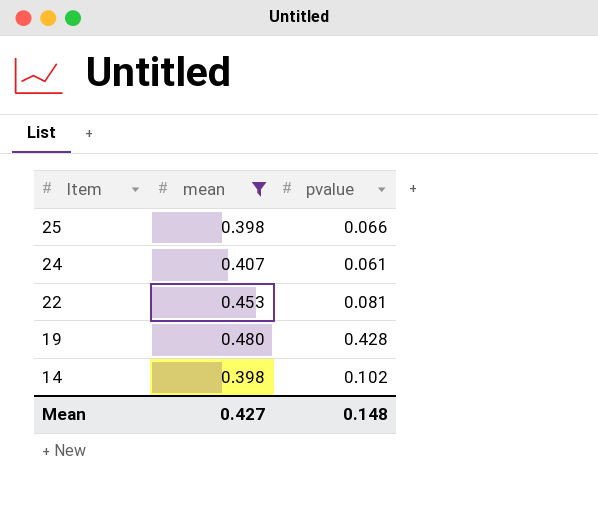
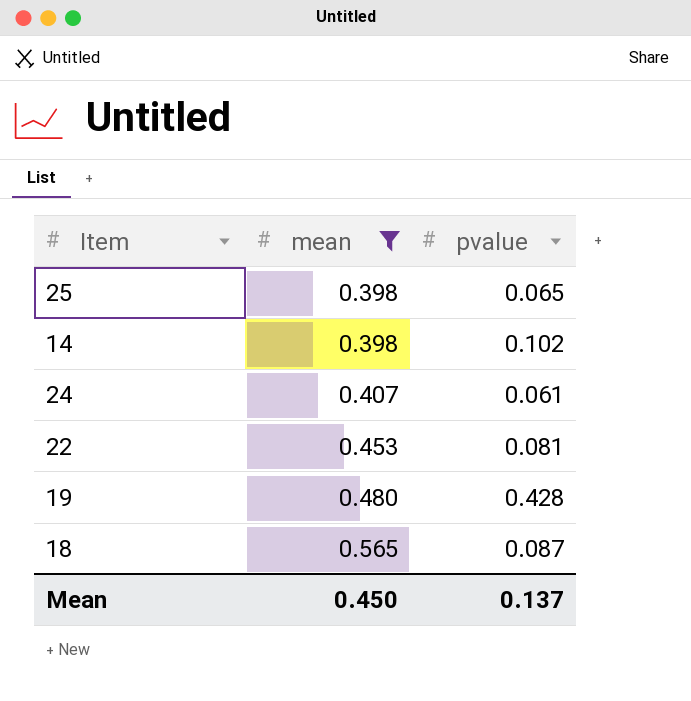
row order: Item descending -> mean ascending
25 | pvalue: 0.066 -> 0.065
row 18: none -> 0.565 | 0.087
Mean | mean: 0.427 -> 0.450
Mean | pvalue: 0.148 -> 0.137

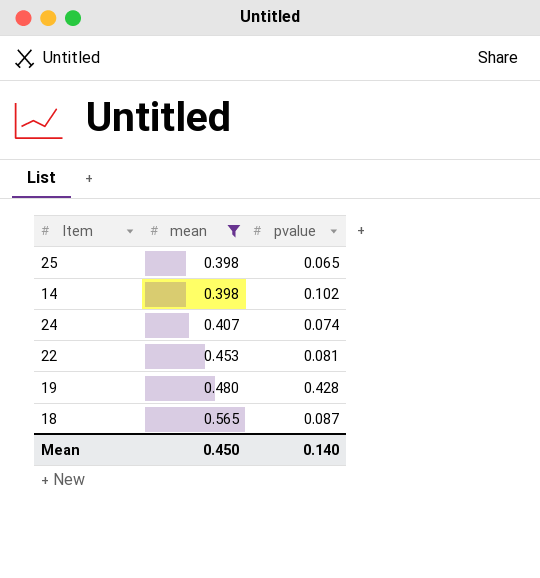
24 | pvalue: 0.061 -> 0.074
Mean | pvalue: 0.137 -> 0.140

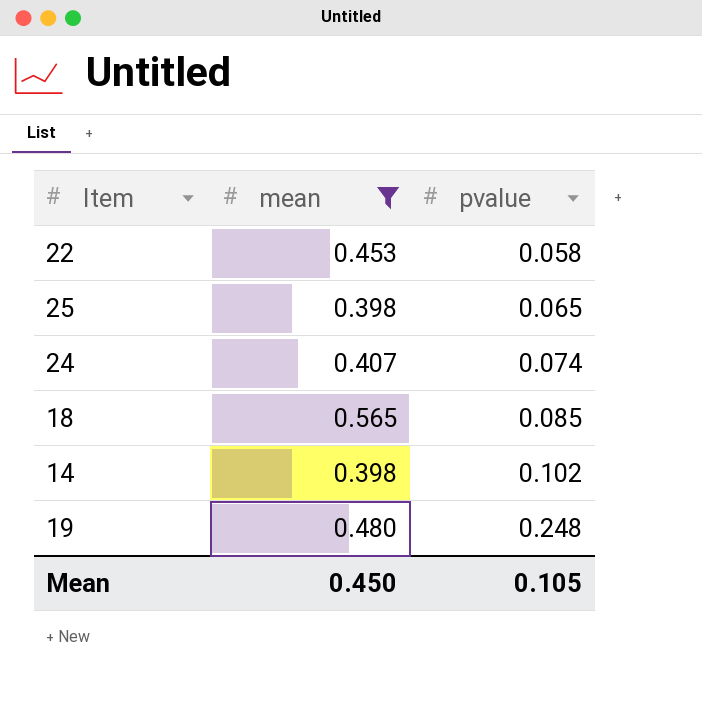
row order: mean ascending -> pvalue ascending
22 | pvalue: 0.081 -> 0.058
18 | pvalue: 0.087 -> 0.085
19 | pvalue: 0.428 -> 0.248
Mean | pvalue: 0.140 -> 0.105

